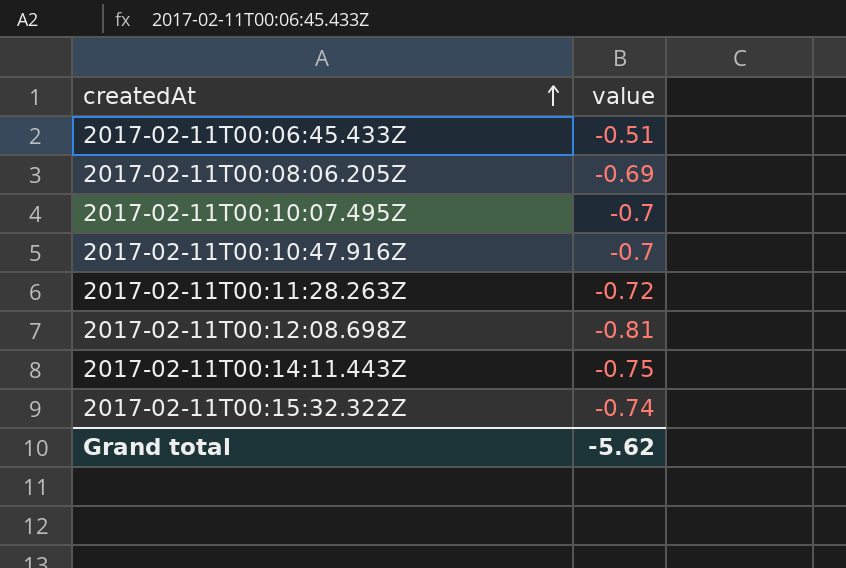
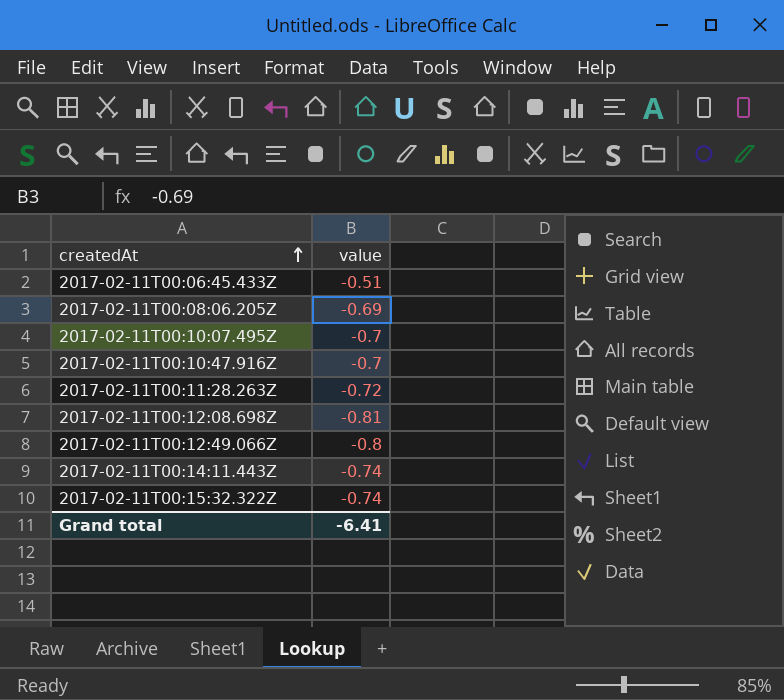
row 2017-02-11T00:12:49.066Z: none -> -0.8
2017-02-11T00:14:11.443Z | value: -0.75 -> -0.74
Grand total | value: -5.62 -> -6.41

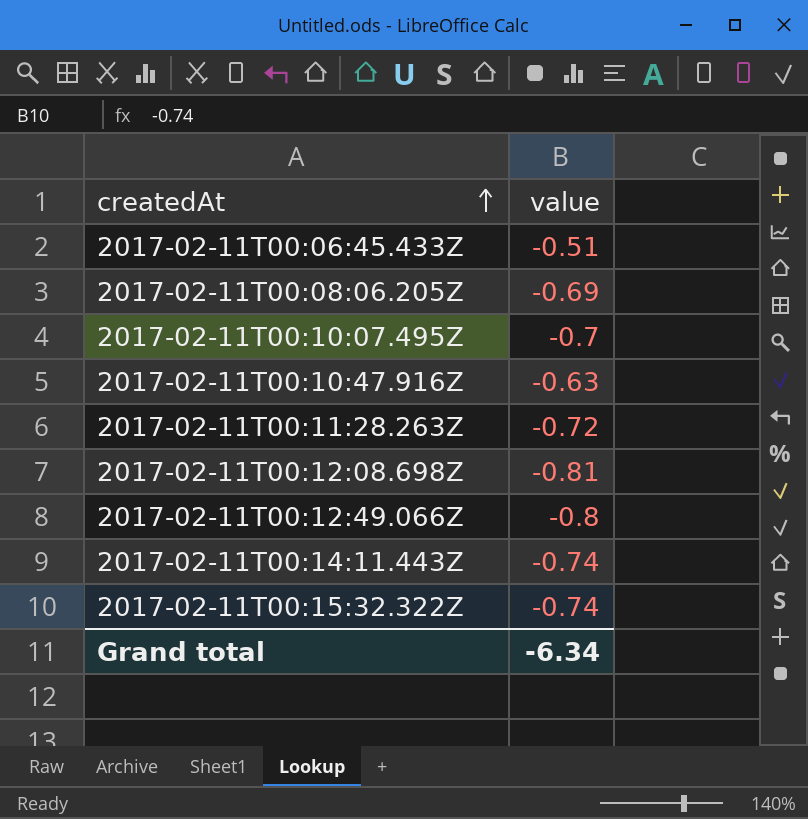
2017-02-11T00:10:47.916Z | value: -0.7 -> -0.63
Grand total | value: -6.41 -> -6.34

